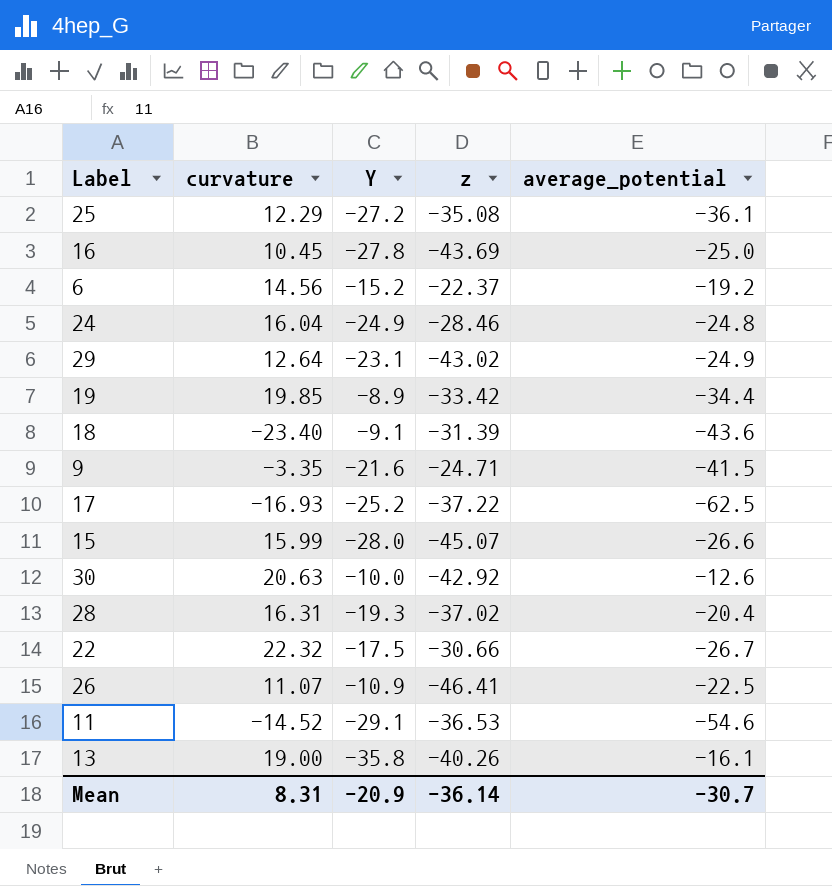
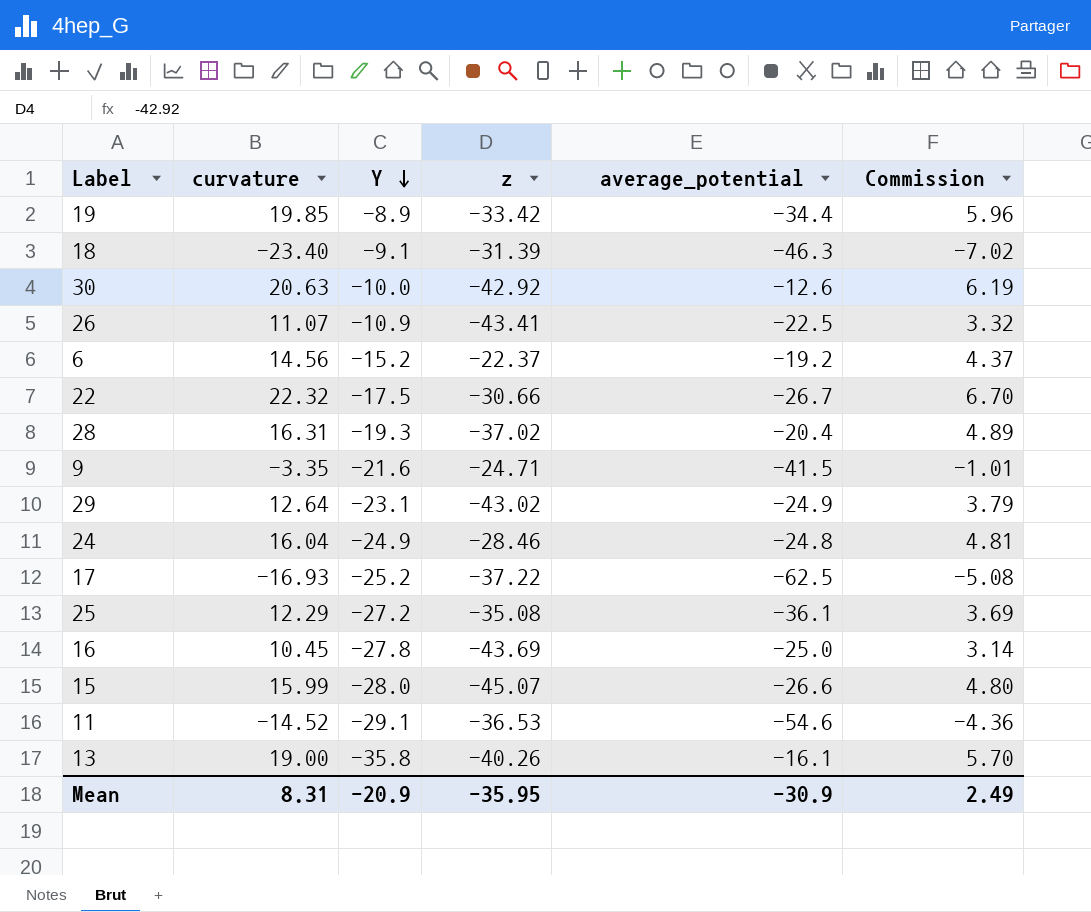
row order: none -> Y descending
column Commission | formula: none -> [curvature] * 0.3
18 | average_potential: -43.6 -> -46.3
26 | z: -46.41 -> -43.41
Mean | z: -36.14 -> -35.95
Mean | average_potential: -30.7 -> -30.9

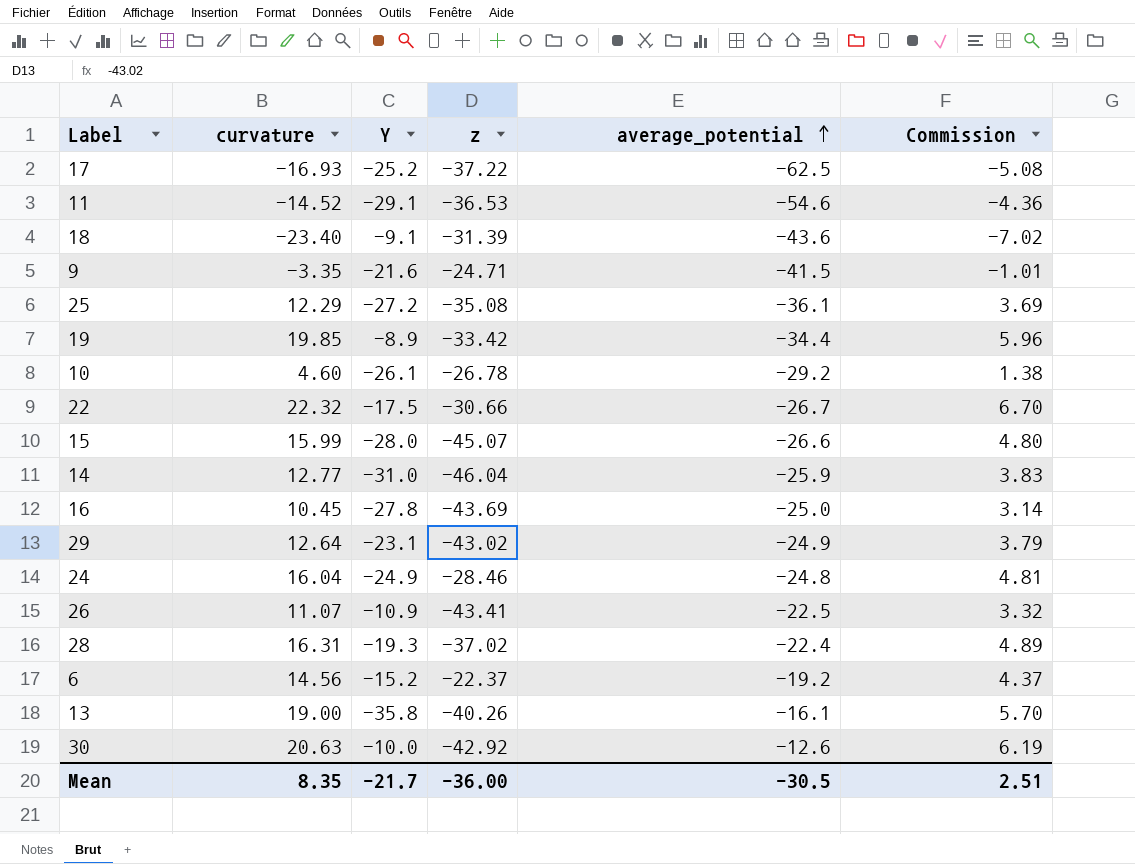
row order: Y descending -> average_potential ascending
18 | average_potential: -46.3 -> -43.6
row 10: none -> 4.60 | -26.1 | -26.78 | -29.2 | 1.38
row 14: none -> 12.77 | -31.0 | -46.04 | -25.9 | 3.83
28 | average_potential: -20.4 -> -22.4
Mean | curvature: 8.31 -> 8.35
Mean | Y: -20.9 -> -21.7
Mean | z: -35.95 -> -36.00
Mean | average_potential: -30.9 -> -30.5
Mean | Commission: 2.49 -> 2.51

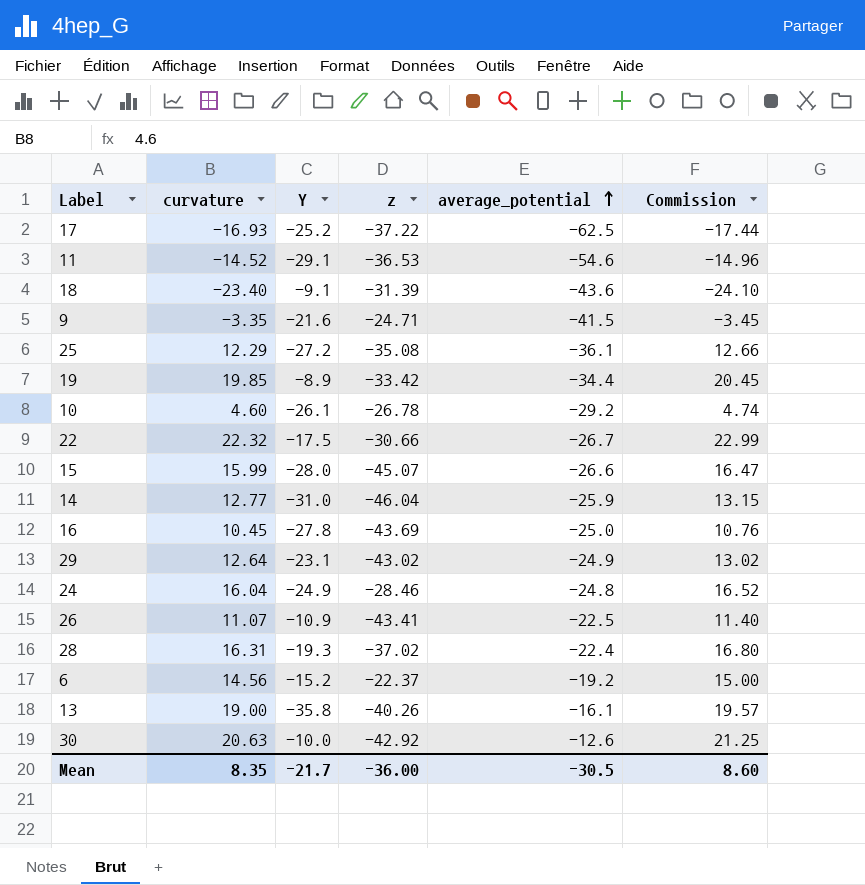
column Commission | formula: [curvature] * 0.3 -> [curvature] * 1.03
Mean | Commission: 2.51 -> 8.60

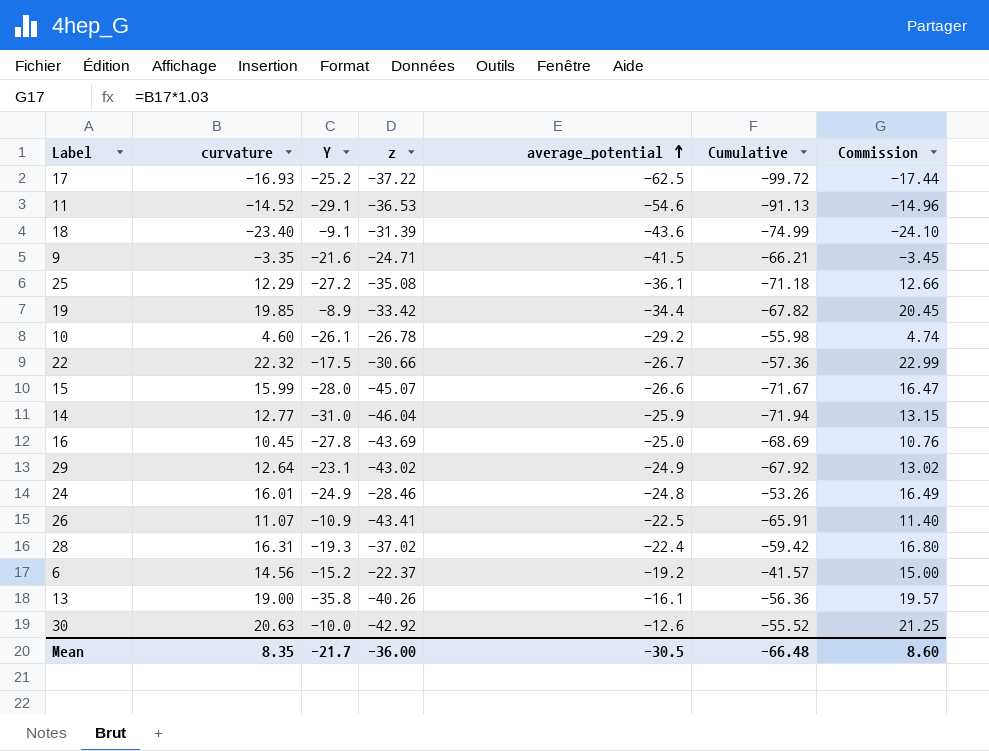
column Cumulative | formula: none -> [z] + [average_potential]
24 | curvature: 16.04 -> 16.01
24 | Commission: 16.52 -> 16.49

